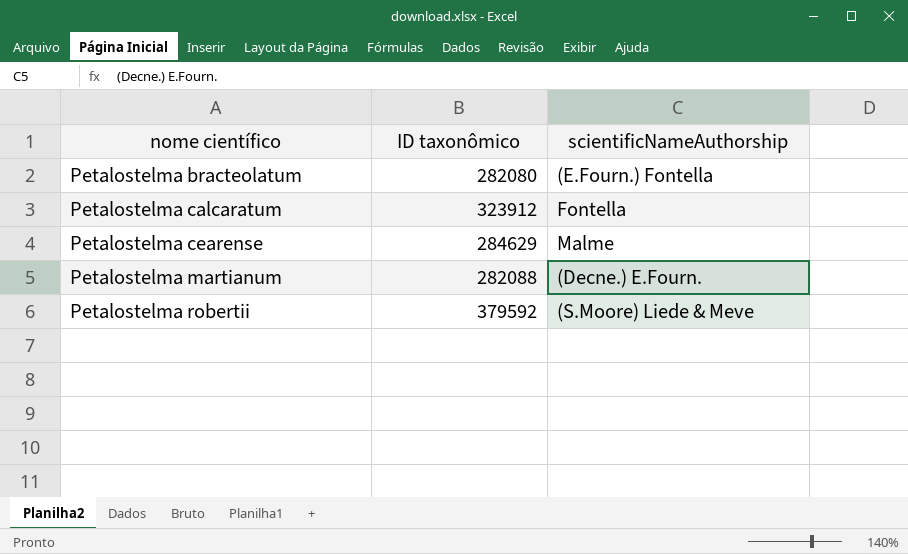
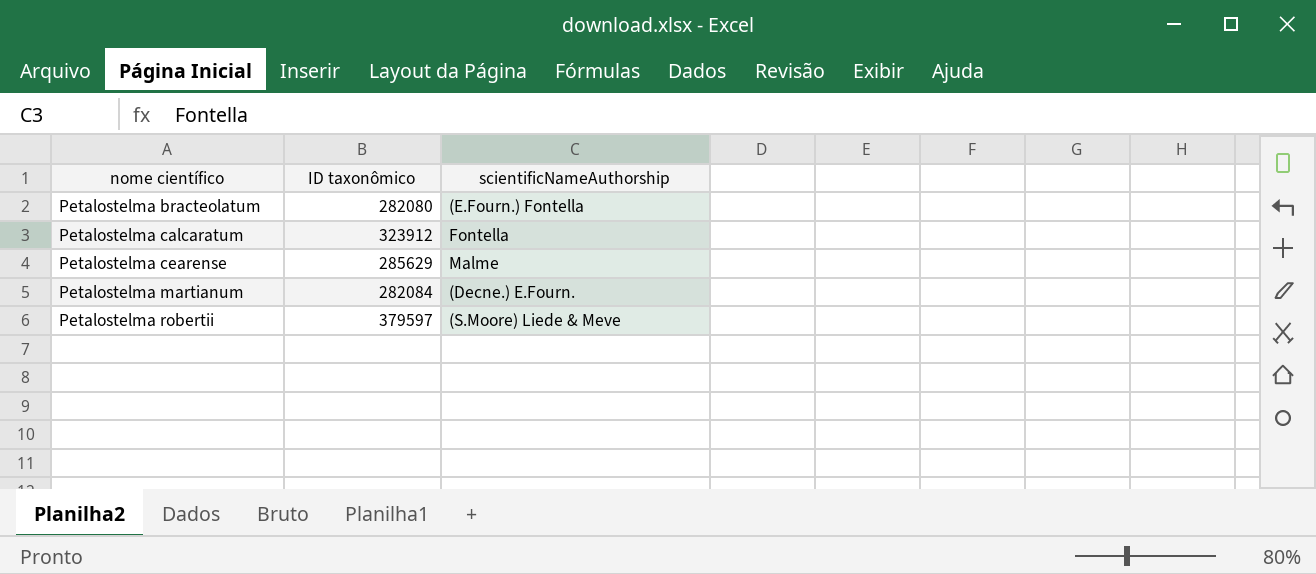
Petalostelma cearense | ID taxonômico: 284629 -> 285629
Petalostelma martianum | ID taxonômico: 282088 -> 282084
Petalostelma robertii | ID taxonômico: 379592 -> 379597

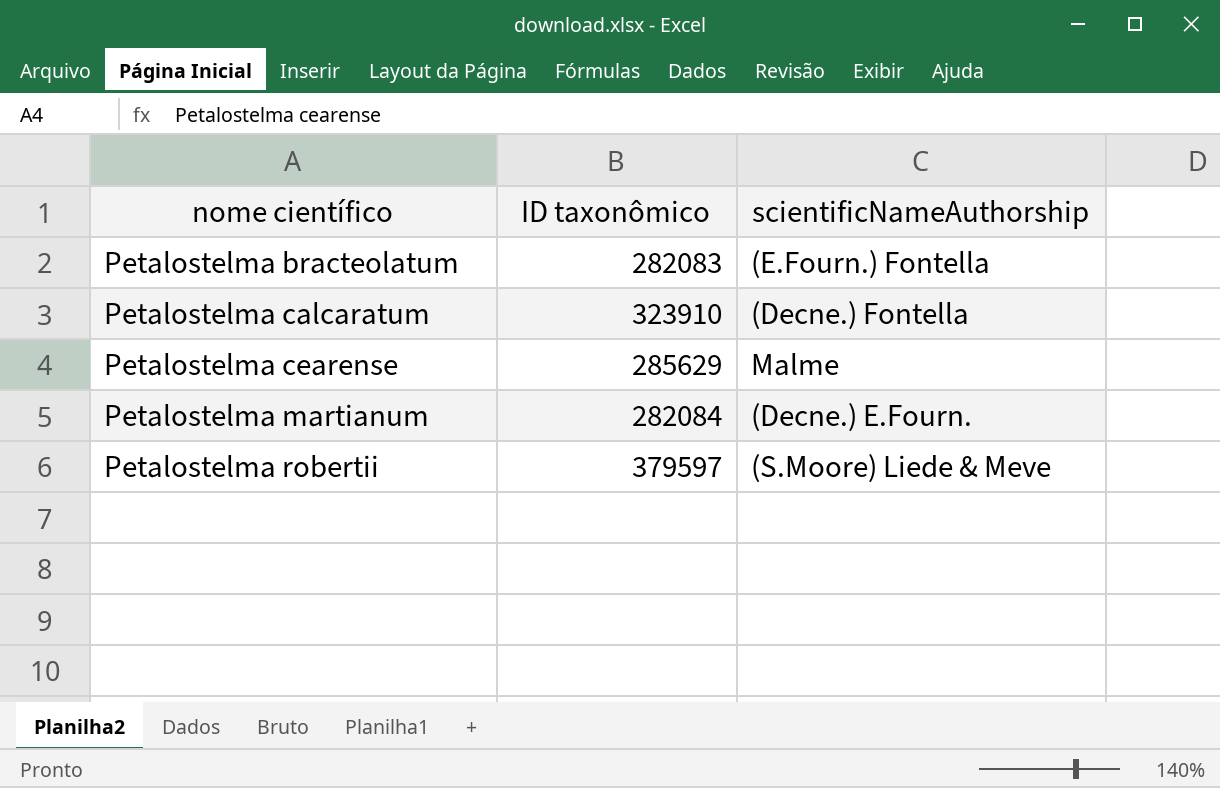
Petalostelma bracteolatum | ID taxonômico: 282080 -> 282083
Petalostelma calcaratum | ID taxonômico: 323912 -> 323910
Petalostelma calcaratum | scientificNameAuthorship: Fontella -> (Decne.) Fontella

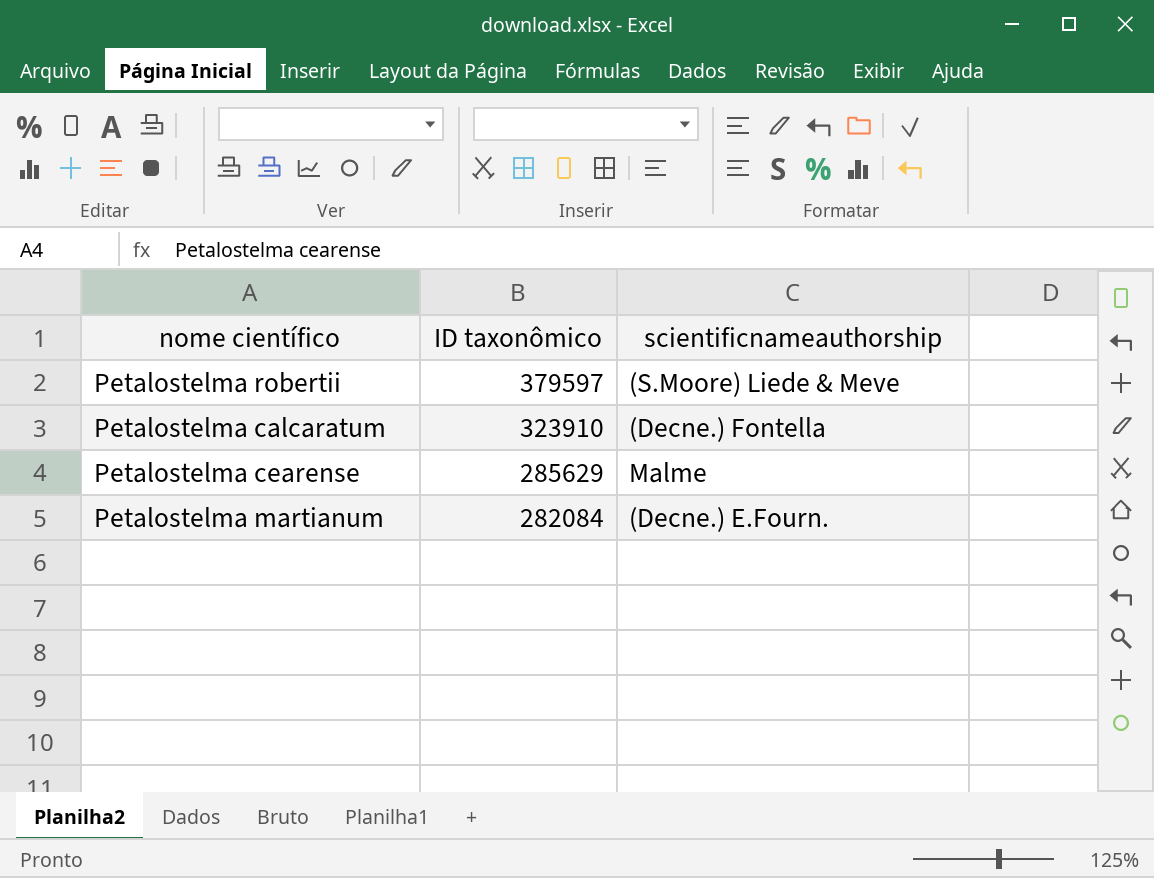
row order: nome científico ascending -> ID taxonômico descending
column name: scientificNameAuthorship -> scientificnameauthorship
row Petalostelma bracteolatum: 282083 | (E.Fourn.) Fontella -> none

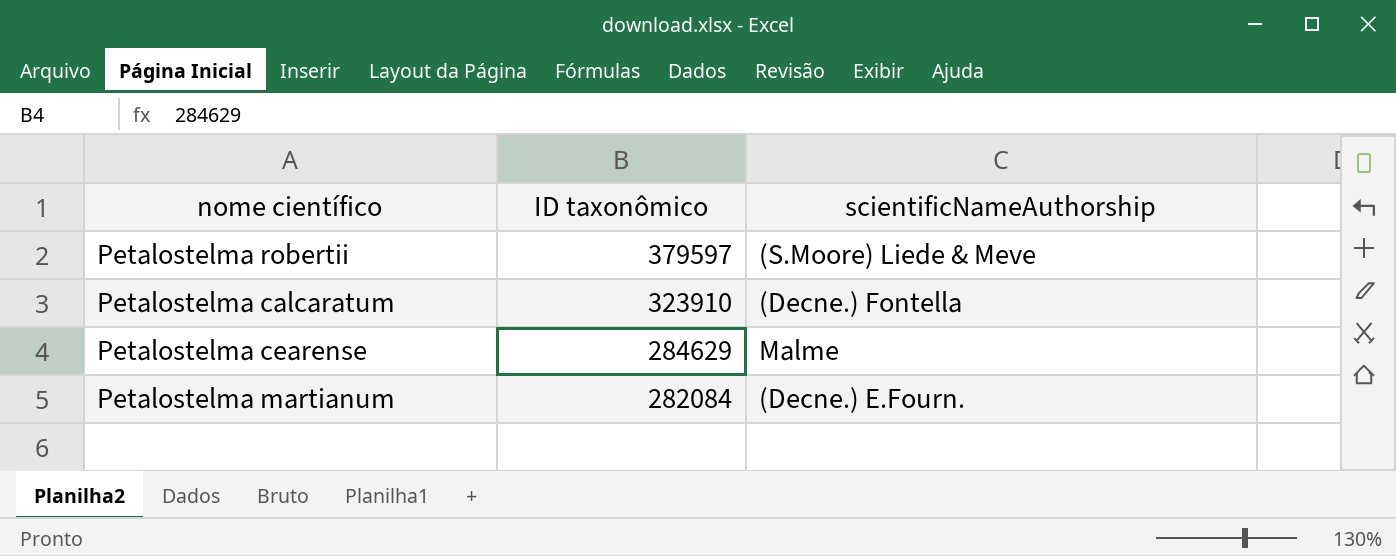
column name: scientificnameauthorship -> scientificNameAuthorship
Petalostelma cearense | ID taxonômico: 285629 -> 284629

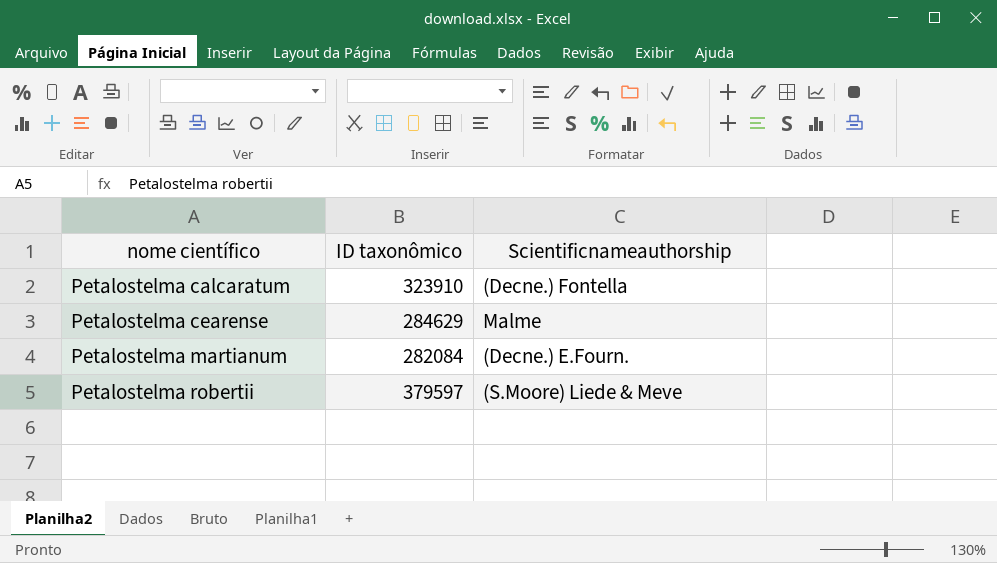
row order: ID taxonômico descending -> nome científico ascending
column name: scientificNameAuthorship -> Scientificnameauthorship

